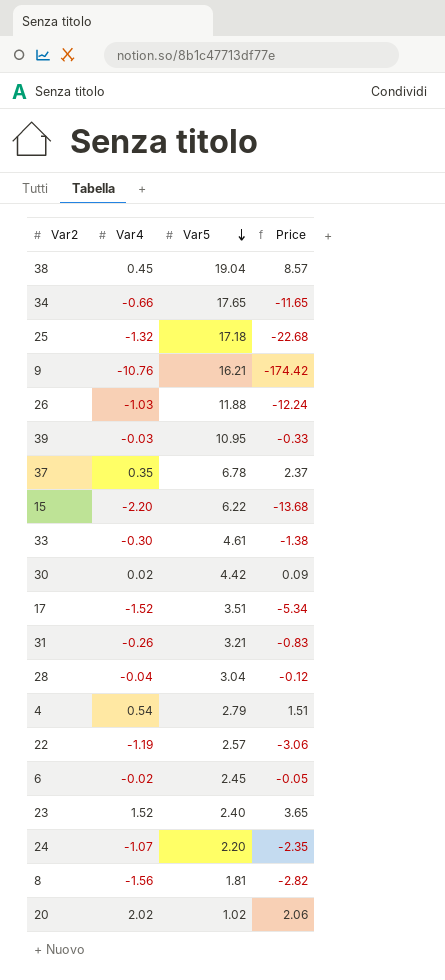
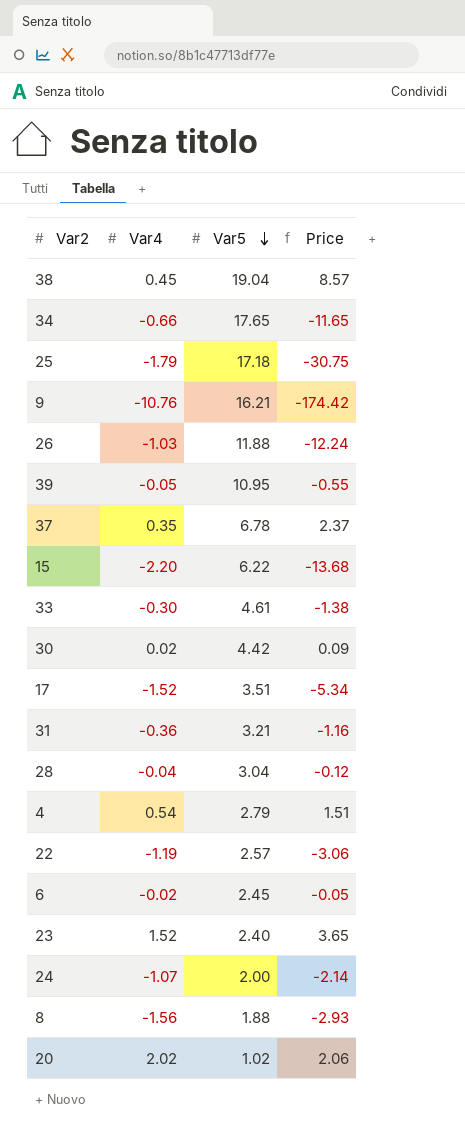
25 | Var4: -1.32 -> -1.79
25 | Price: -22.68 -> -30.75
39 | Var4: -0.03 -> -0.05
39 | Price: -0.33 -> -0.55
31 | Var4: -0.26 -> -0.36
31 | Price: -0.83 -> -1.16
24 | Var5: 2.20 -> 2.00
24 | Price: -2.35 -> -2.14
8 | Var5: 1.81 -> 1.88
8 | Price: -2.82 -> -2.93

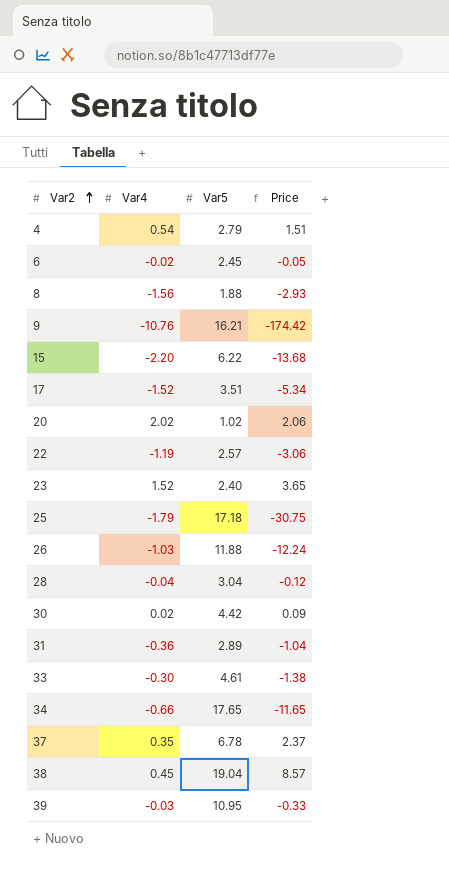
row order: Var5 descending -> Var2 ascending
row 24: -1.07 | 2.00 | -2.14 -> none
31 | Var5: 3.21 -> 2.89
31 | Price: -1.16 -> -1.04
39 | Var4: -0.05 -> -0.03
39 | Price: -0.55 -> -0.33

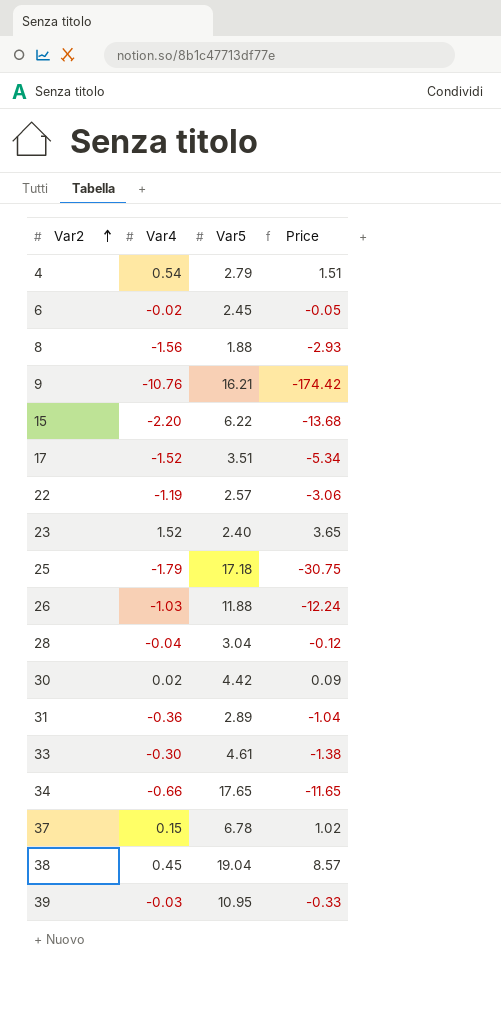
row 20: 2.02 | 1.02 | 2.06 -> none
37 | Var4: 0.35 -> 0.15
37 | Price: 2.37 -> 1.02

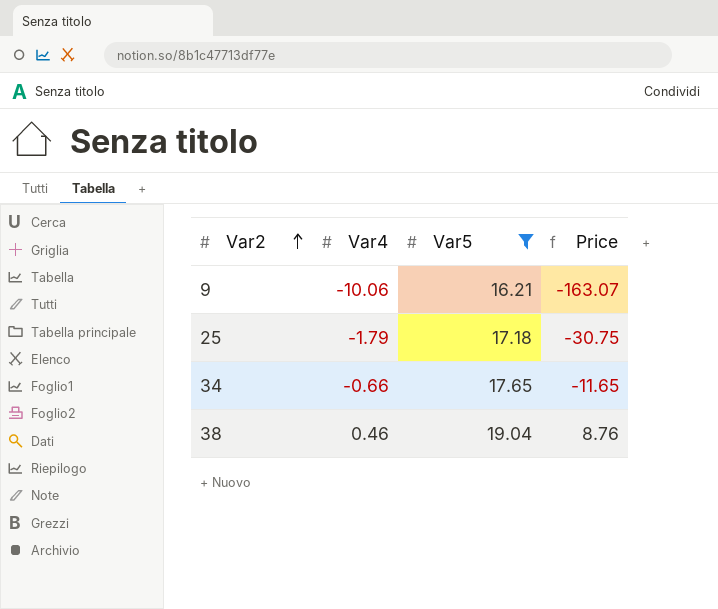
filter: none -> Var5 >= 16.21
9 | Var4: -10.76 -> -10.06
9 | Price: -174.42 -> -163.07
38 | Var4: 0.45 -> 0.46
38 | Price: 8.57 -> 8.76

